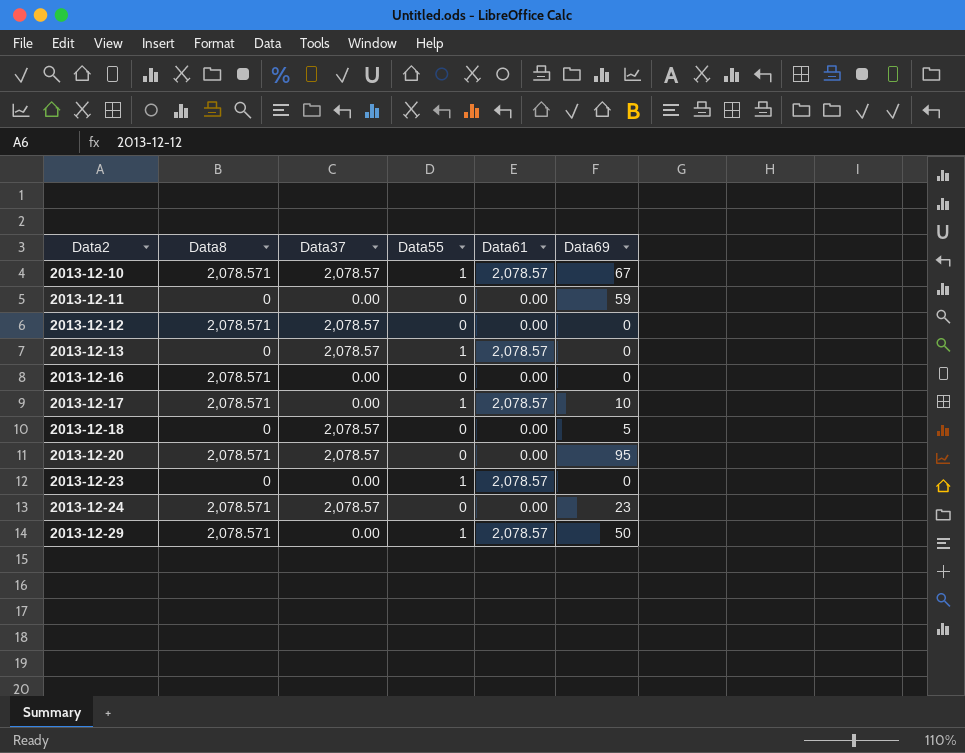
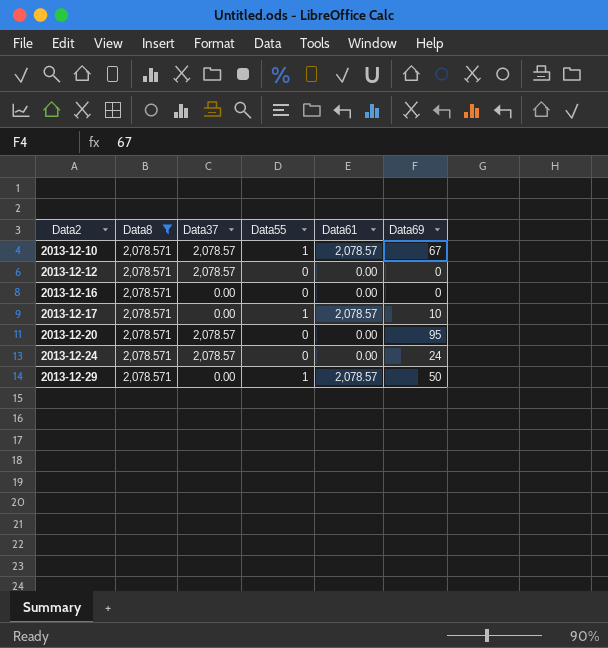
filter: none -> Data8 = 2,078.571
2013-12-24 | Data69: 23 -> 24

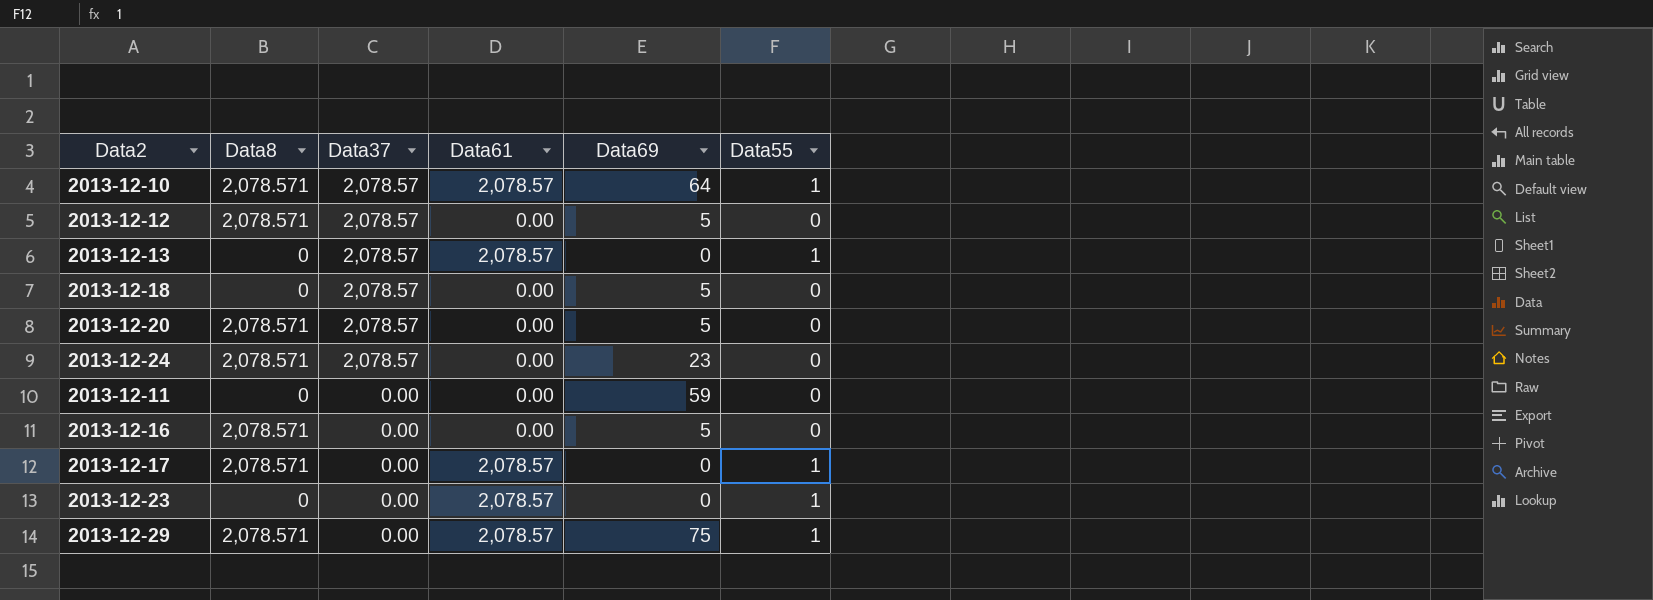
filter: Data8 = 2,078.571 -> none
row order: Data2 ascending -> Data37 descending
column Data55 | position: 4 -> 6
2013-12-10 | Data69: 67 -> 64
2013-12-12 | Data69: 0 -> 5
2013-12-20 | Data69: 95 -> 5
2013-12-24 | Data69: 24 -> 23
2013-12-16 | Data69: 0 -> 5
2013-12-17 | Data69: 10 -> 0
2013-12-29 | Data69: 50 -> 75

